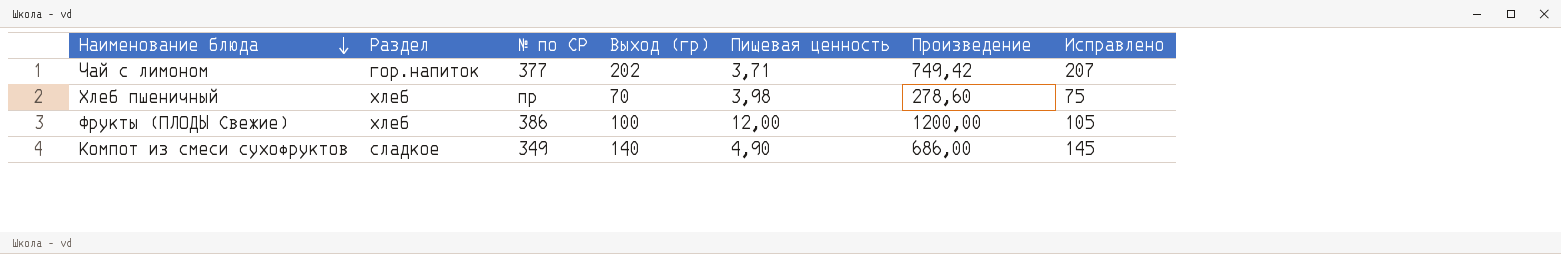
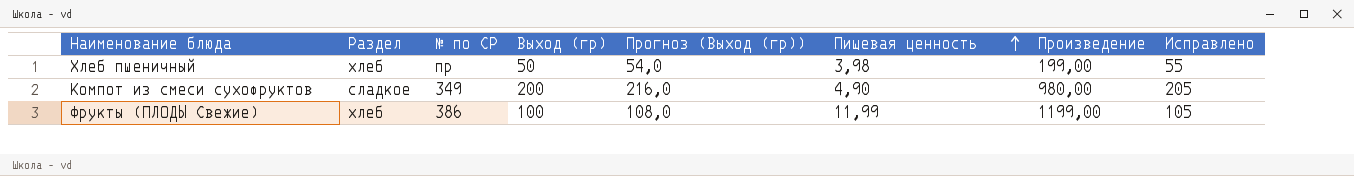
row order: Наименование блюда descending -> Пищевая ценность ascending
column Прогноз (Выход (гр)) | formula: none -> [Выход (гр)] * 1,08
row Чай с лимоном: гор.напиток | 377 | 202 | 3,71 | 749,42 | 207 -> none
Хлеб пшеничный | Выход (гр): 70 -> 50
Хлеб пшеничный | Произведение: 278,60 -> 199,00
Хлеб пшеничный | Исправлено: 75 -> 55
Компот из смеси сухофруктов | Выход (гр): 140 -> 200
Компот из смеси сухофруктов | Произведение: 686,00 -> 980,00
Компот из смеси сухофруктов | Исправлено: 145 -> 205
Фрукты (ПЛОДЫ Свежие) | Пищевая ценность: 12,00 -> 11,99
Фрукты (ПЛОДЫ Свежие) | Произведение: 1200,00 -> 1199,00

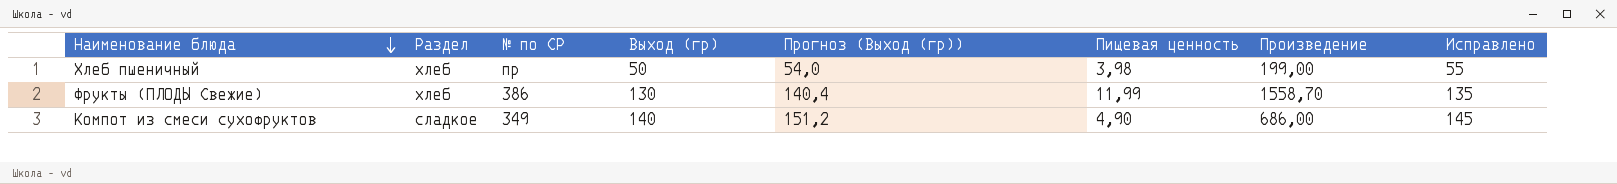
row order: Пищевая ценность ascending -> Наименование блюда descending
Фрукты (ПЛОДЫ Свежие) | Выход (гр): 100 -> 130
Фрукты (ПЛОДЫ Свежие) | Прогноз (Выход (гр)): 108,0 -> 140,4
Фрукты (ПЛОДЫ Свежие) | Произведение: 1199,00 -> 1558,70
Фрукты (ПЛОДЫ Свежие) | Исправлено: 105 -> 135
Компот из смеси сухофруктов | Выход (гр): 200 -> 140
Компот из смеси сухофруктов | Прогноз (Выход (гр)): 216,0 -> 151,2
Компот из смеси сухофруктов | Произведение: 980,00 -> 686,00
Компот из смеси сухофруктов | Исправлено: 205 -> 145

